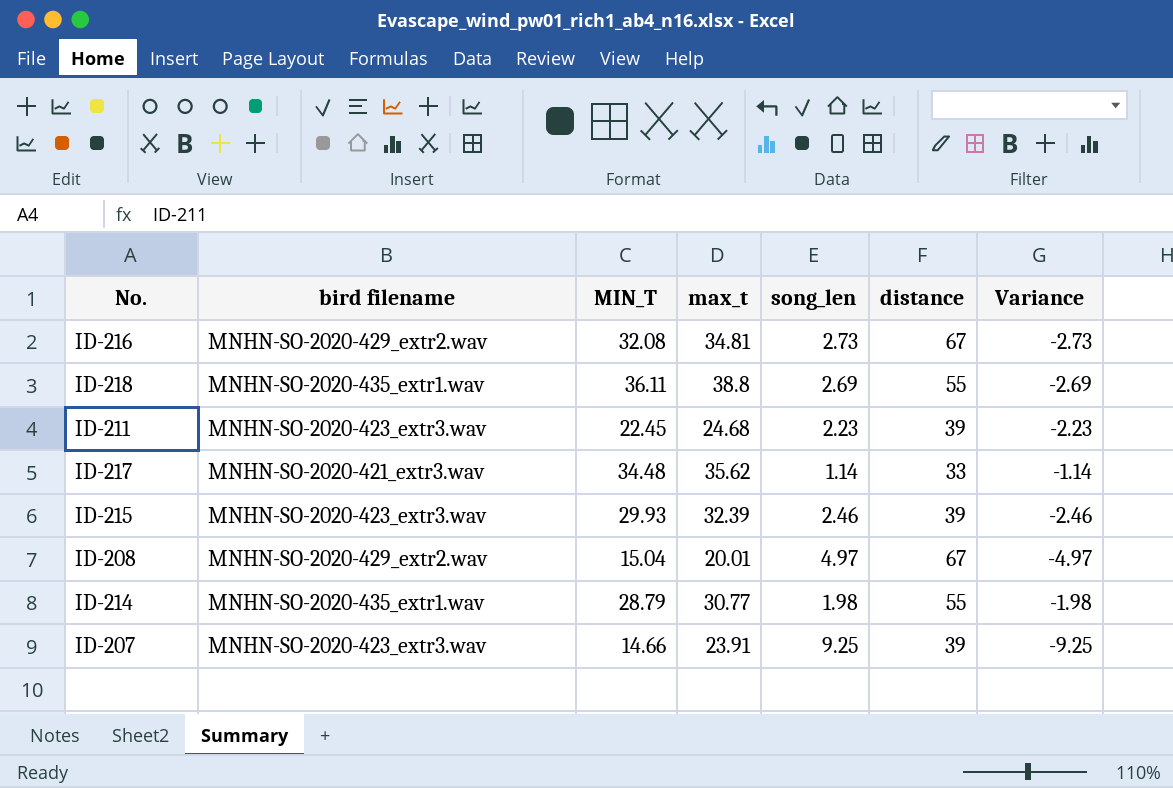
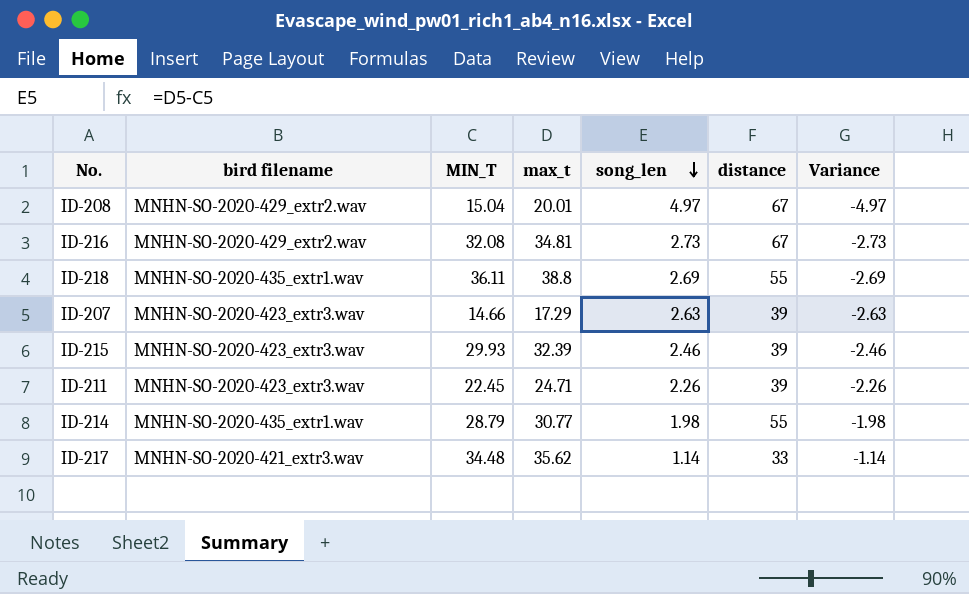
row order: none -> song_len descending
ID-207 | max_t: 23.91 -> 17.29
ID-207 | song_len: 9.25 -> 2.63
ID-207 | Variance: -9.25 -> -2.63
ID-211 | max_t: 24.68 -> 24.71
ID-211 | song_len: 2.23 -> 2.26
ID-211 | Variance: -2.23 -> -2.26

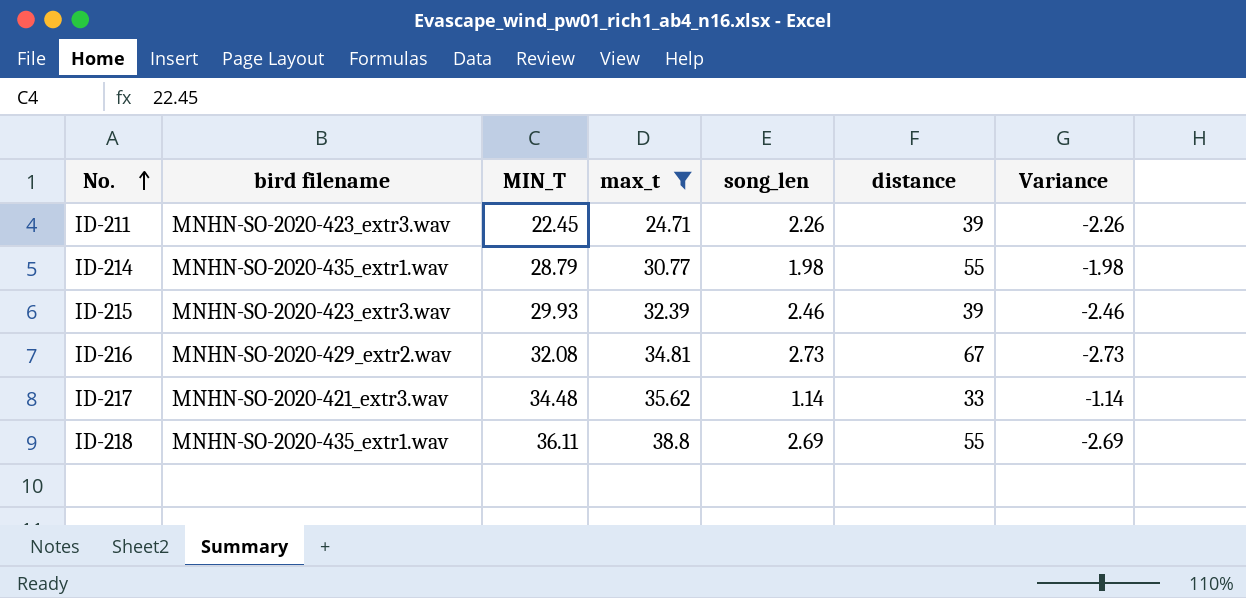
filter: none -> max_t >= 24.71
row order: song_len descending -> No. ascending

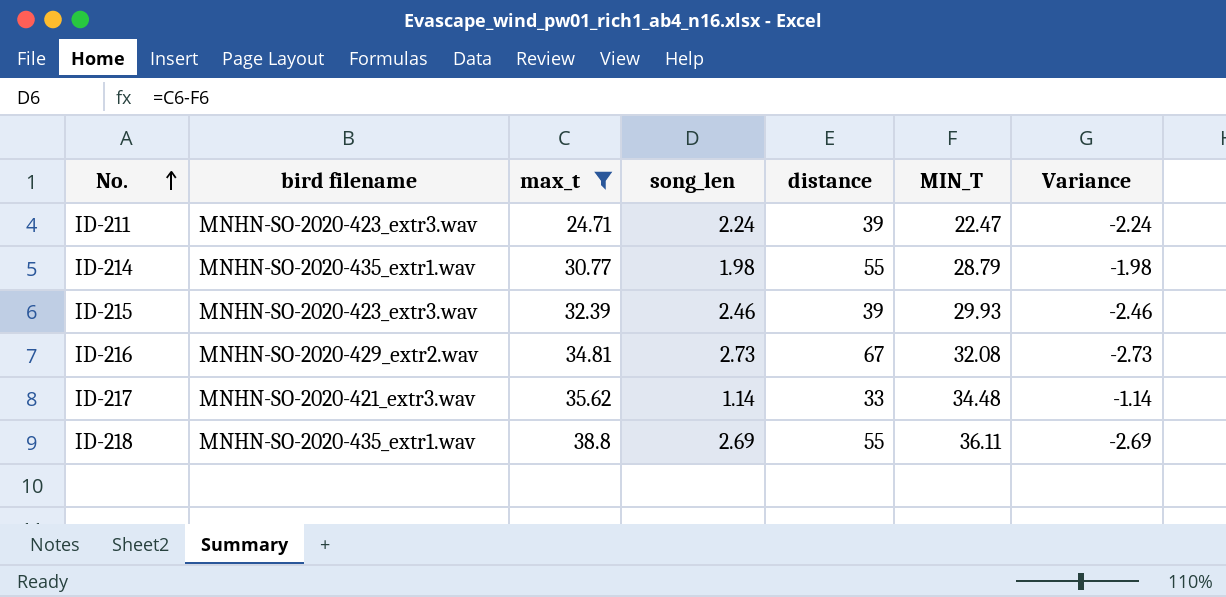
column MIN_T | position: 3 -> 6
ID-211 | song_len: 2.26 -> 2.24
ID-211 | MIN_T: 22.45 -> 22.47
ID-211 | Variance: -2.26 -> -2.24

